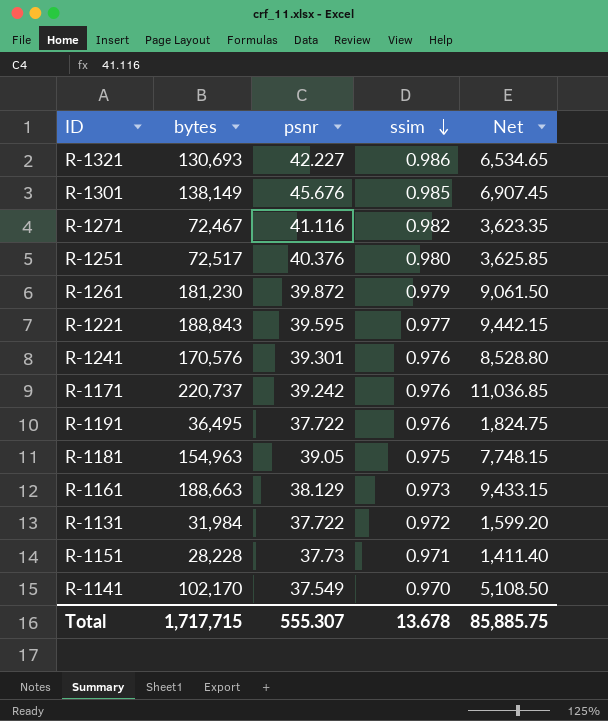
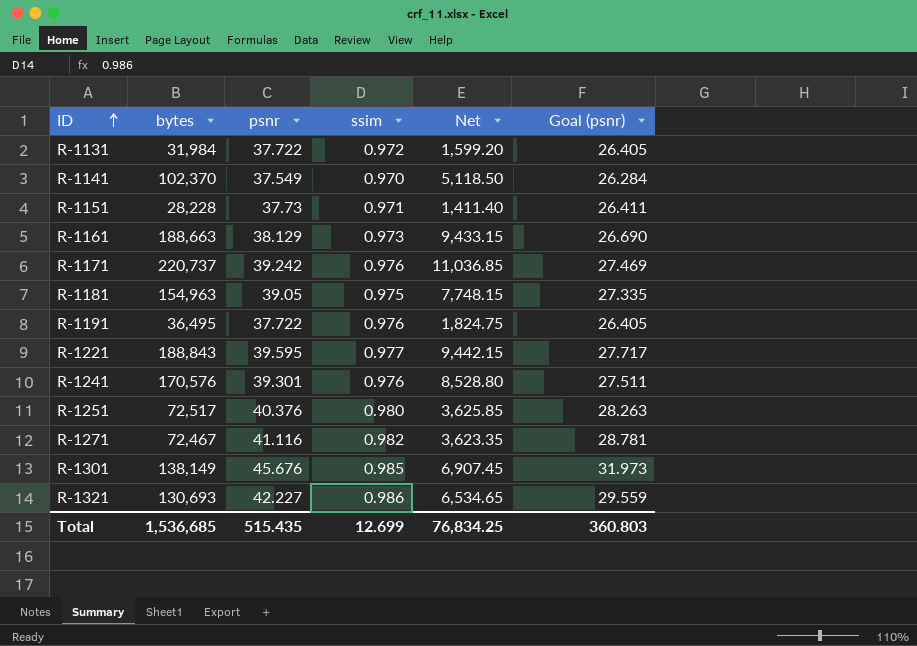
row order: ssim descending -> ID ascending
column Goal (psnr) | formula: none -> [psnr] * 0.7
row R-1261: 181,230 | 39.872 | 0.979 | 9,061.50 -> none
R-1141 | bytes: 102,170 -> 102,370
R-1141 | Net: 5,108.50 -> 5,118.50
Total | bytes: 1,717,715 -> 1,536,685
Total | psnr: 555.307 -> 515.435
Total | ssim: 13.678 -> 12.699
Total | Net: 85,885.75 -> 76,834.25

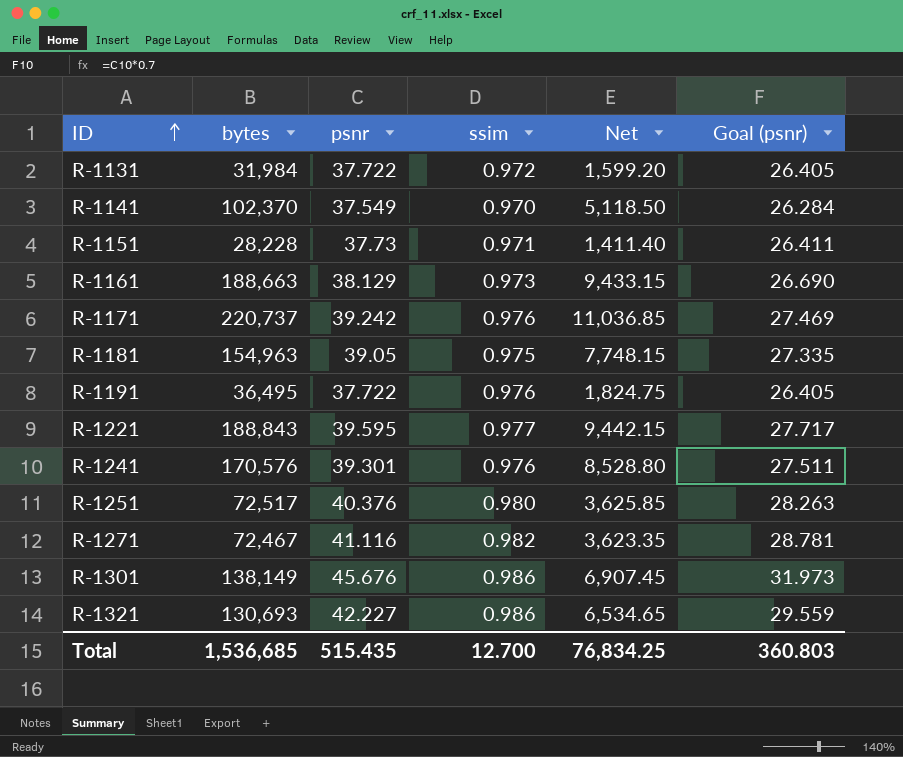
R-1301 | ssim: 0.985 -> 0.986
Total | ssim: 12.699 -> 12.700

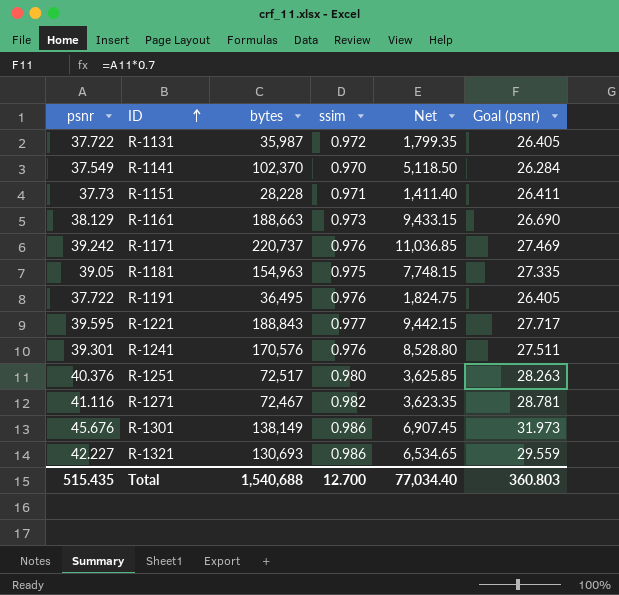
column psnr | position: 3 -> 1
R-1131 | bytes: 31,984 -> 35,987
R-1131 | Net: 1,599.20 -> 1,799.35
Total | bytes: 1,536,685 -> 1,540,688
Total | Net: 76,834.25 -> 77,034.40

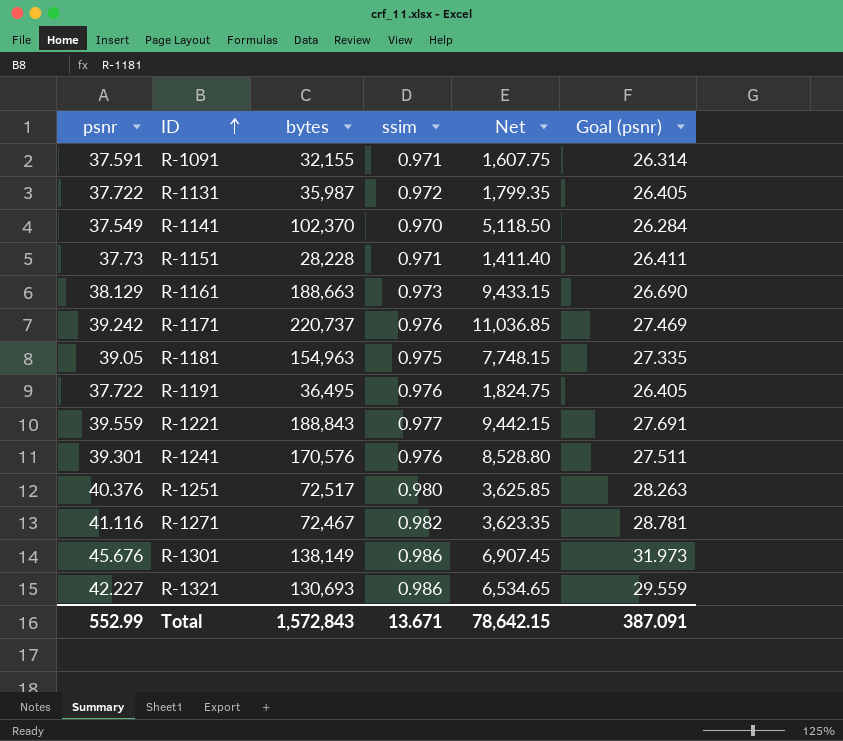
row R-1091: none -> 37.591 | 32,155 | 0.971 | 1,607.75 | 26.314
R-1221 | psnr: 39.595 -> 39.559
R-1221 | Goal (psnr): 27.717 -> 27.691
Total | psnr: 515.435 -> 552.99
Total | bytes: 1,540,688 -> 1,572,843
Total | ssim: 12.700 -> 13.671
Total | Net: 77,034.40 -> 78,642.15
Total | Goal (psnr): 360.803 -> 387.091

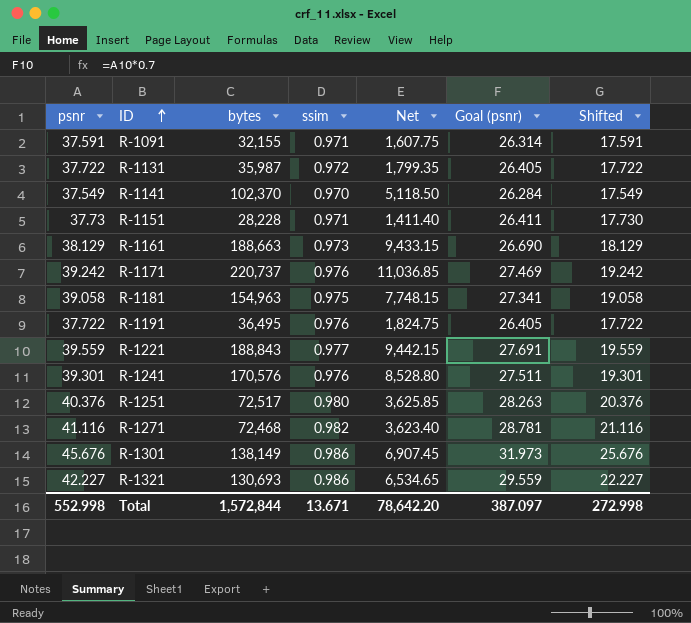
column Shifted | formula: none -> [psnr] - 20
R-1181 | psnr: 39.05 -> 39.058
R-1181 | Goal (psnr): 27.335 -> 27.341
R-1271 | bytes: 72,467 -> 72,468
R-1271 | Net: 3,623.35 -> 3,623.40
Total | psnr: 552.99 -> 552.998
Total | bytes: 1,572,843 -> 1,572,844
Total | Net: 78,642.15 -> 78,642.20
Total | Goal (psnr): 387.091 -> 387.097

